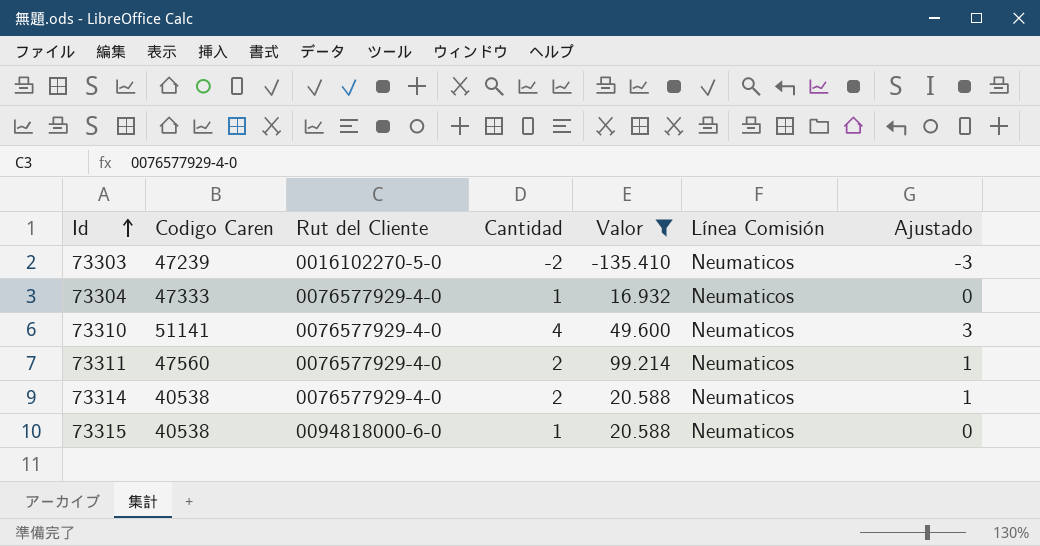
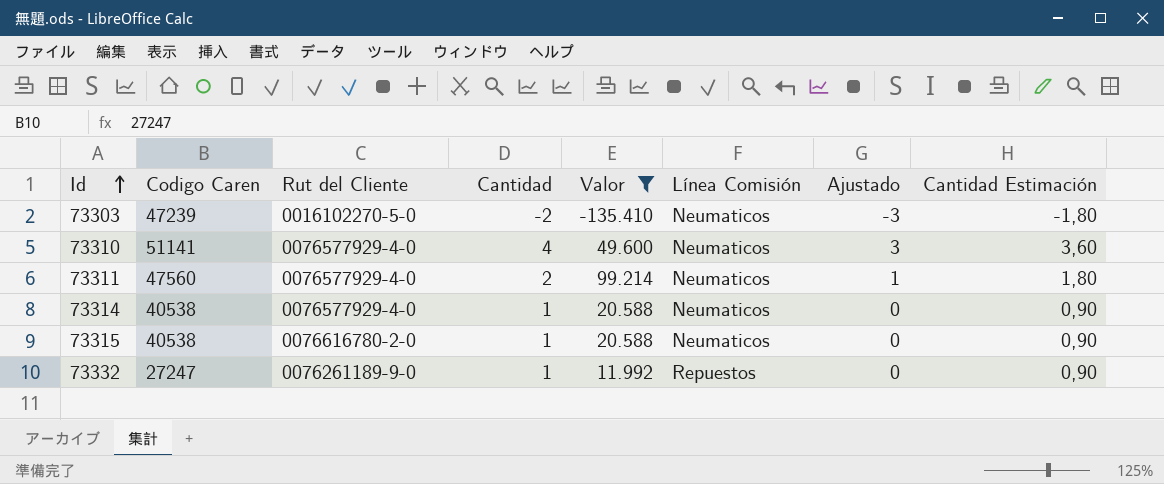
column Cantidad Estimación | formula: none -> [Cantidad] * 0,9
row 73304: 47333 | 0076577929-4-0 | 1 | 16.932 | Neumaticos | 0 -> none
73314 | Cantidad: 2 -> 1
73314 | Ajustado: 1 -> 0
73315 | Rut del Cliente: 0094818000-6-0 -> 0076616780-2-0
row 73332: none -> 27247 | 0076261189-9-0 | 1 | 11.992 | Repuestos | 0 | 0,90

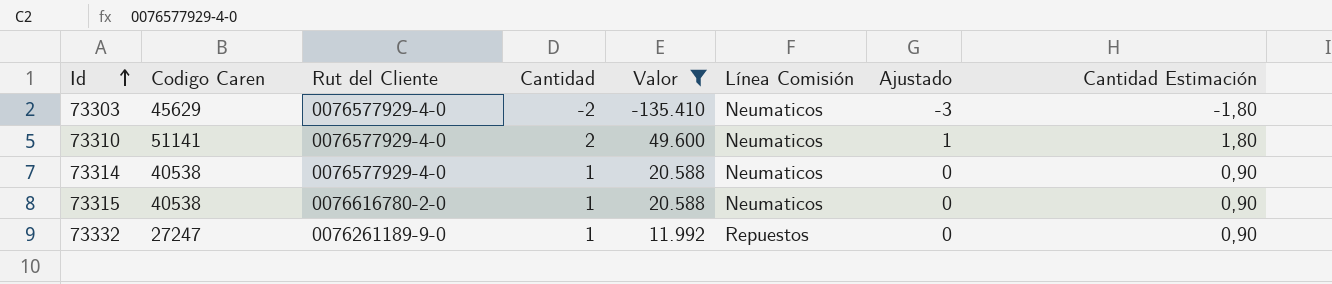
row 73311: 47560 | 0076577929-4-0 | 2 | 99.214 | Neumaticos | 1 | 1,80 -> none
73303 | Codigo Caren: 47239 -> 45629
73303 | Rut del Cliente: 0016102270-5-0 -> 0076577929-4-0
73310 | Cantidad: 4 -> 2
73310 | Ajustado: 3 -> 1
73310 | Cantidad Estimación: 3,60 -> 1,80

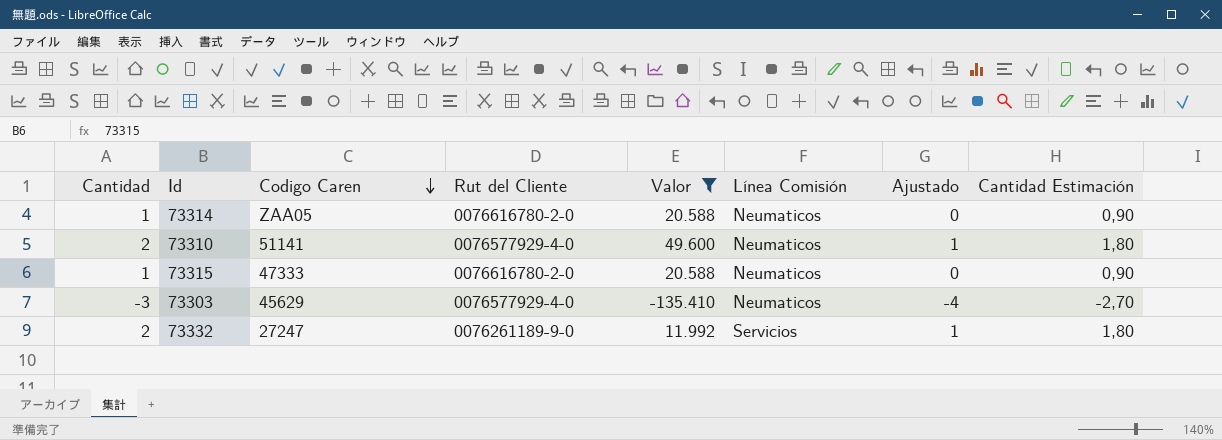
row order: Id ascending -> Codigo Caren descending
column Cantidad | position: 4 -> 1
73314 | Codigo Caren: 40538 -> ZAA05
73314 | Rut del Cliente: 0076577929-4-0 -> 0076616780-2-0
73315 | Codigo Caren: 40538 -> 47333
73303 | Cantidad: -2 -> -3
73303 | Ajustado: -3 -> -4
73303 | Cantidad Estimación: -1,80 -> -2,70
73332 | Cantidad: 1 -> 2
73332 | Línea Comisión: Repuestos -> Servicios
73332 | Ajustado: 0 -> 1
73332 | Cantidad Estimación: 0,90 -> 1,80

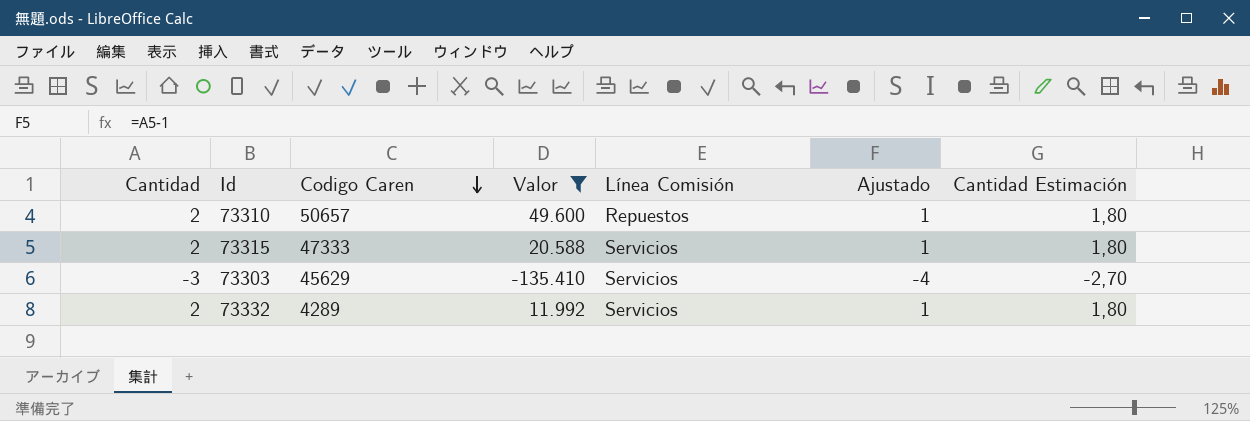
column Rut del Cliente | position: 4 -> none
row 73314: 1 | ZAA05 | 0076616780-2-0 | 20.588 | Neumaticos | 0 | 0,90 -> none
73310 | Codigo Caren: 51141 -> 50657
73310 | Línea Comisión: Neumaticos -> Repuestos
73315 | Cantidad: 1 -> 2
73315 | Línea Comisión: Neumaticos -> Servicios
73315 | Ajustado: 0 -> 1
73315 | Cantidad Estimación: 0,90 -> 1,80
73303 | Línea Comisión: Neumaticos -> Servicios
73332 | Codigo Caren: 27247 -> 4289

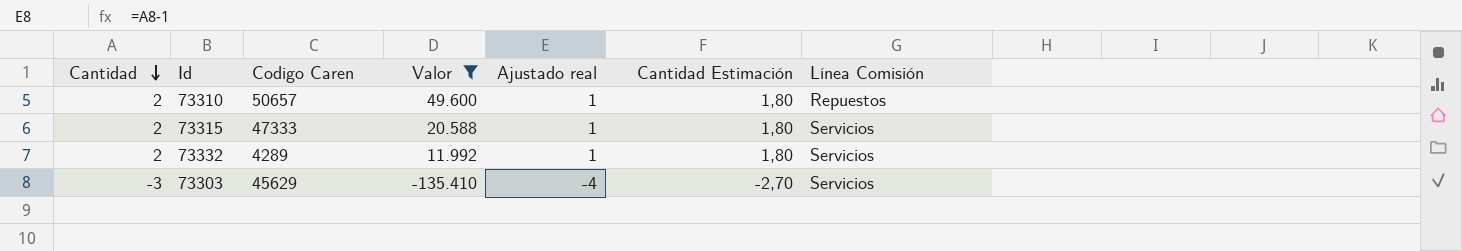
row order: Codigo Caren descending -> Cantidad descending
column name: Ajustado -> Ajustado real
column Línea Comisión | position: 5 -> 7

